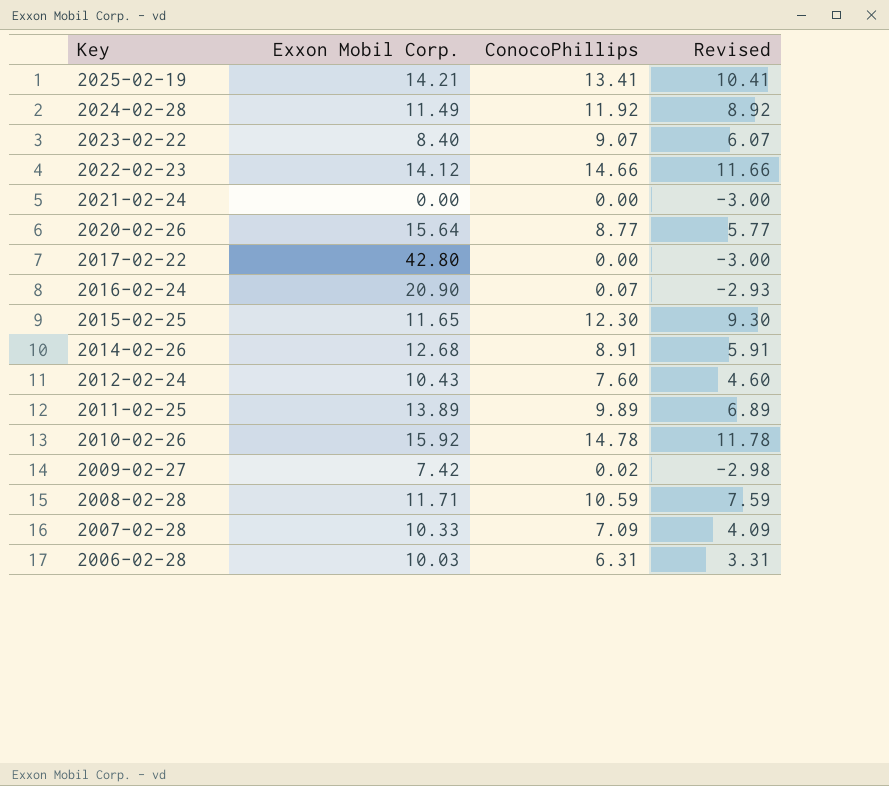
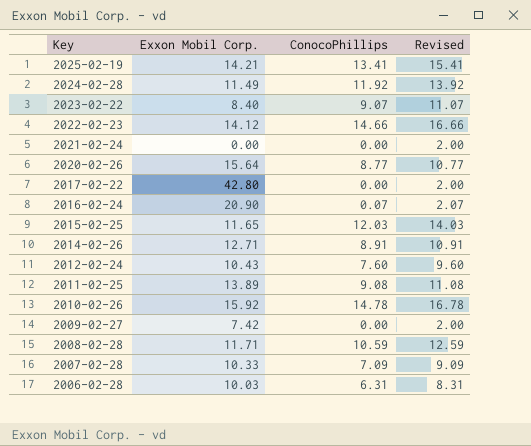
column Revised | formula: [ConocoPhillips] - 3 -> [ConocoPhillips] + 2
2015-02-25 | ConocoPhillips: 12.30 -> 12.03
2014-02-26 | Exxon Mobil Corp.: 12.68 -> 12.71
2011-02-25 | ConocoPhillips: 9.89 -> 9.08
2009-02-27 | ConocoPhillips: 0.02 -> 0.00

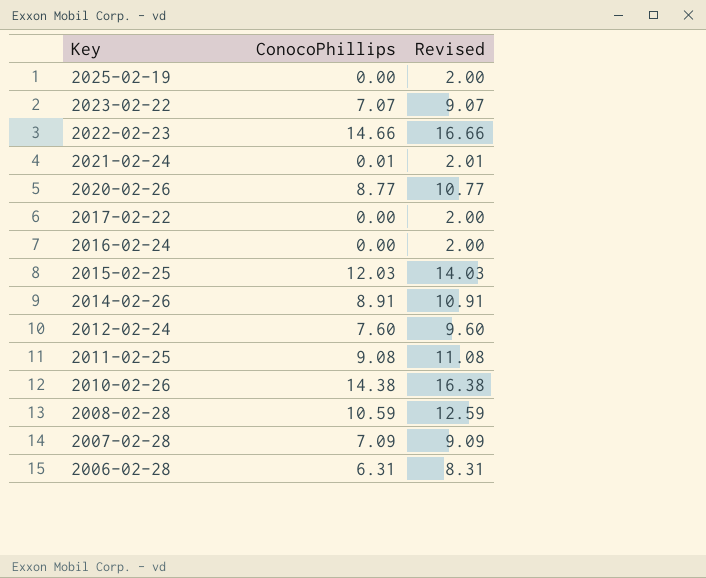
column Exxon Mobil Corp. | position: 2 -> none
row 2024-02-28: 11.49 | 11.92 | 13.92 -> none
row 2009-02-27: 7.42 | 0.00 | 2.00 -> none
2025-02-19 | ConocoPhillips: 13.41 -> 0.00
2025-02-19 | Revised: 15.41 -> 2.00
2023-02-22 | ConocoPhillips: 9.07 -> 7.07
2023-02-22 | Revised: 11.07 -> 9.07
2021-02-24 | ConocoPhillips: 0.00 -> 0.01
2021-02-24 | Revised: 2.00 -> 2.01
2016-02-24 | ConocoPhillips: 0.07 -> 0.00
2016-02-24 | Revised: 2.07 -> 2.00
2010-02-26 | ConocoPhillips: 14.78 -> 14.38
2010-02-26 | Revised: 16.78 -> 16.38

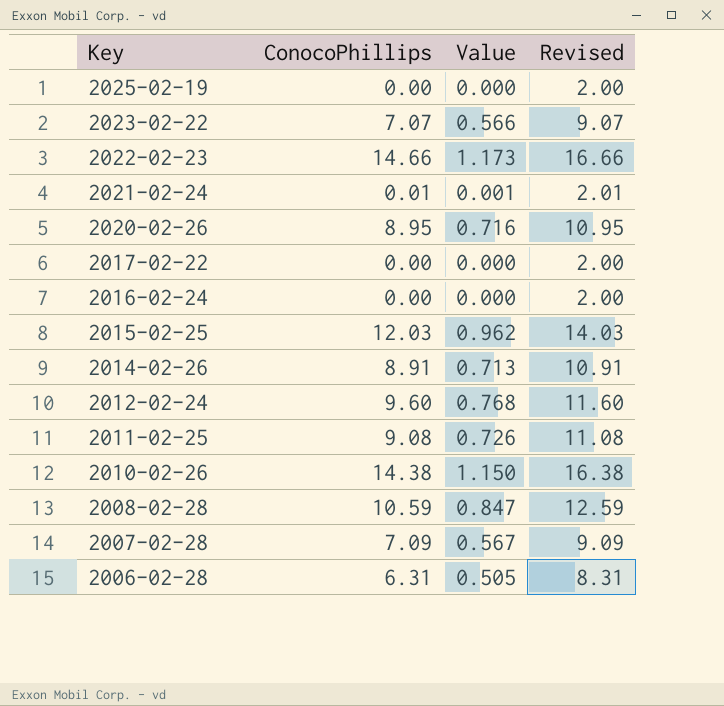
column Value | formula: none -> [ConocoPhillips] * 0.08
2020-02-26 | ConocoPhillips: 8.77 -> 8.95
2020-02-26 | Revised: 10.77 -> 10.95
2012-02-24 | ConocoPhillips: 7.60 -> 9.60
2012-02-24 | Revised: 9.60 -> 11.60

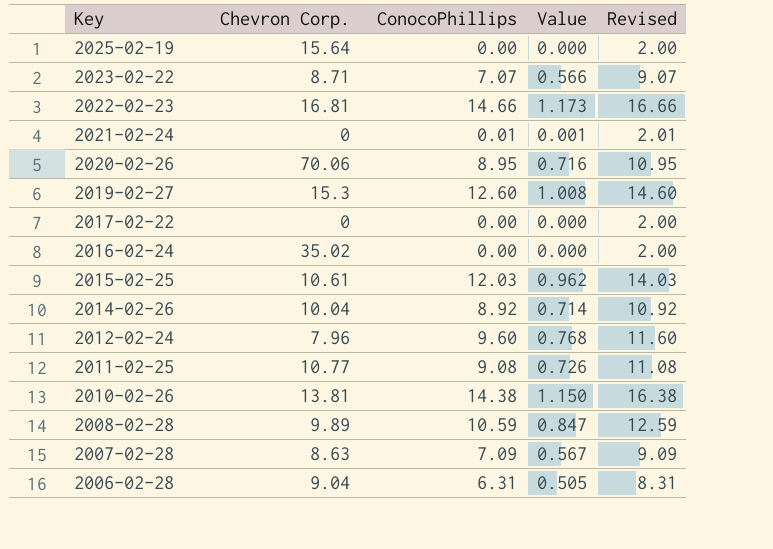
column Chevron Corp. | position: none -> 2
row 2019-02-27: none -> 15.3 | 12.60 | 1.008 | 14.60
2014-02-26 | ConocoPhillips: 8.91 -> 8.92
2014-02-26 | Value: 0.713 -> 0.714
2014-02-26 | Revised: 10.91 -> 10.92

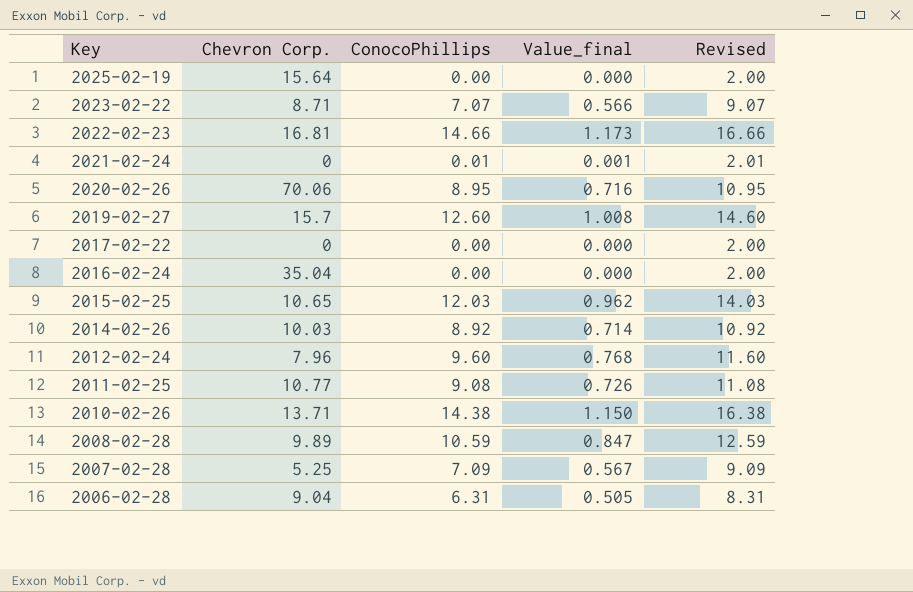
column name: Value -> Value_final
2019-02-27 | Chevron Corp.: 15.3 -> 15.7
2016-02-24 | Chevron Corp.: 35.02 -> 35.04
2015-02-25 | Chevron Corp.: 10.61 -> 10.65
2014-02-26 | Chevron Corp.: 10.04 -> 10.03
2010-02-26 | Chevron Corp.: 13.81 -> 13.71
2007-02-28 | Chevron Corp.: 8.63 -> 5.25

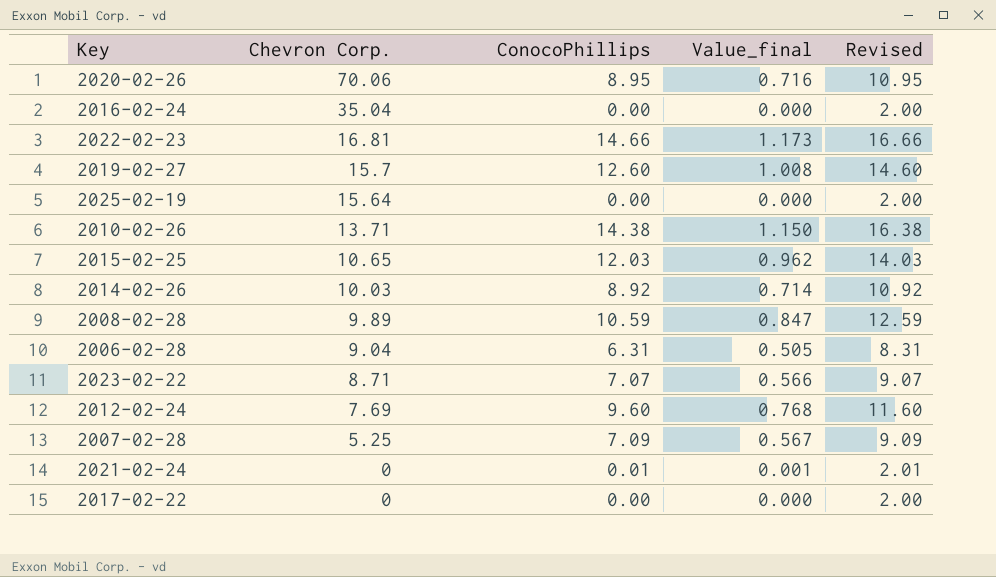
row order: Key descending -> Chevron Corp. descending
row 2011-02-25: 10.77 | 9.08 | 0.726 | 11.08 -> none
2012-02-24 | Chevron Corp.: 7.96 -> 7.69

